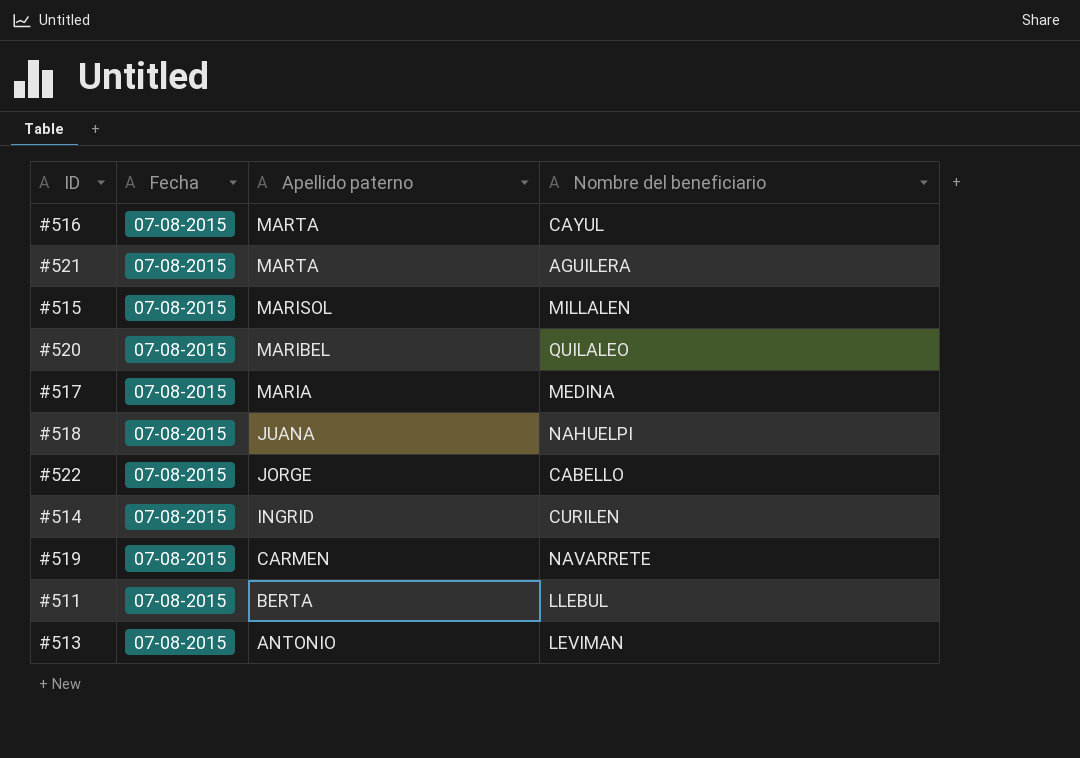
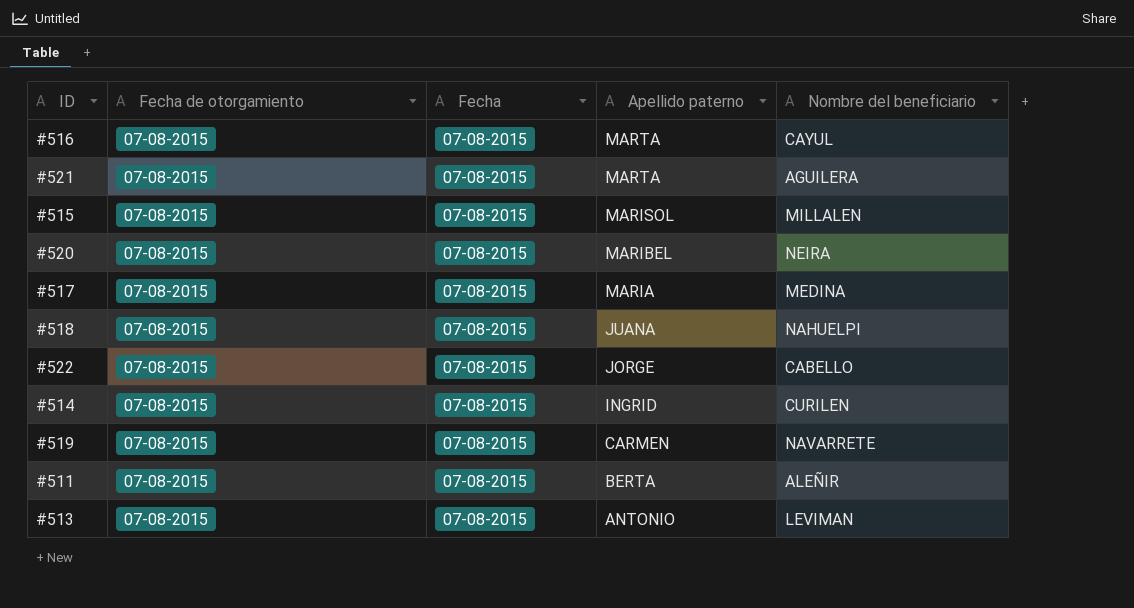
column Fecha de otorgamiento | position: none -> 2
#520 | Nombre del beneficiario: QUILALEO -> NEIRA
#511 | Nombre del beneficiario: LLEBUL -> ALEÑIR

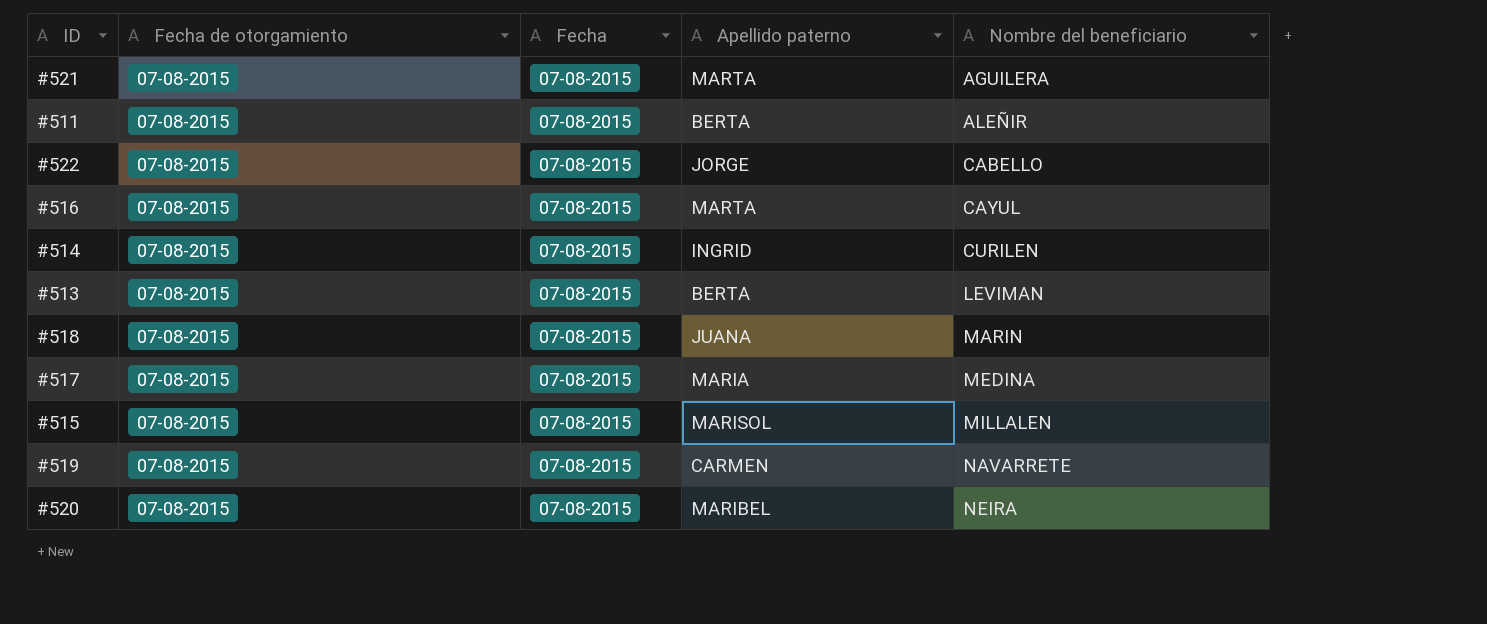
row order: Apellido paterno descending -> Nombre del beneficiario ascending
#513 | Apellido paterno: ANTONIO -> BERTA
#518 | Nombre del beneficiario: NAHUELPI -> MARIN

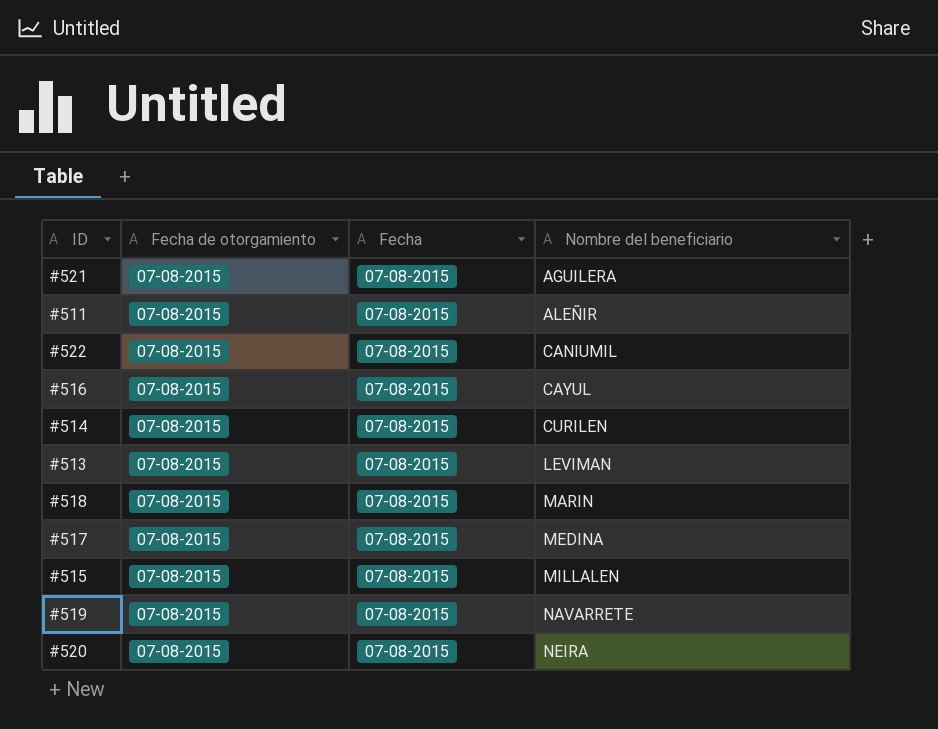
column Apellido paterno | position: 4 -> none
#522 | Nombre del beneficiario: CABELLO -> CANIUMIL

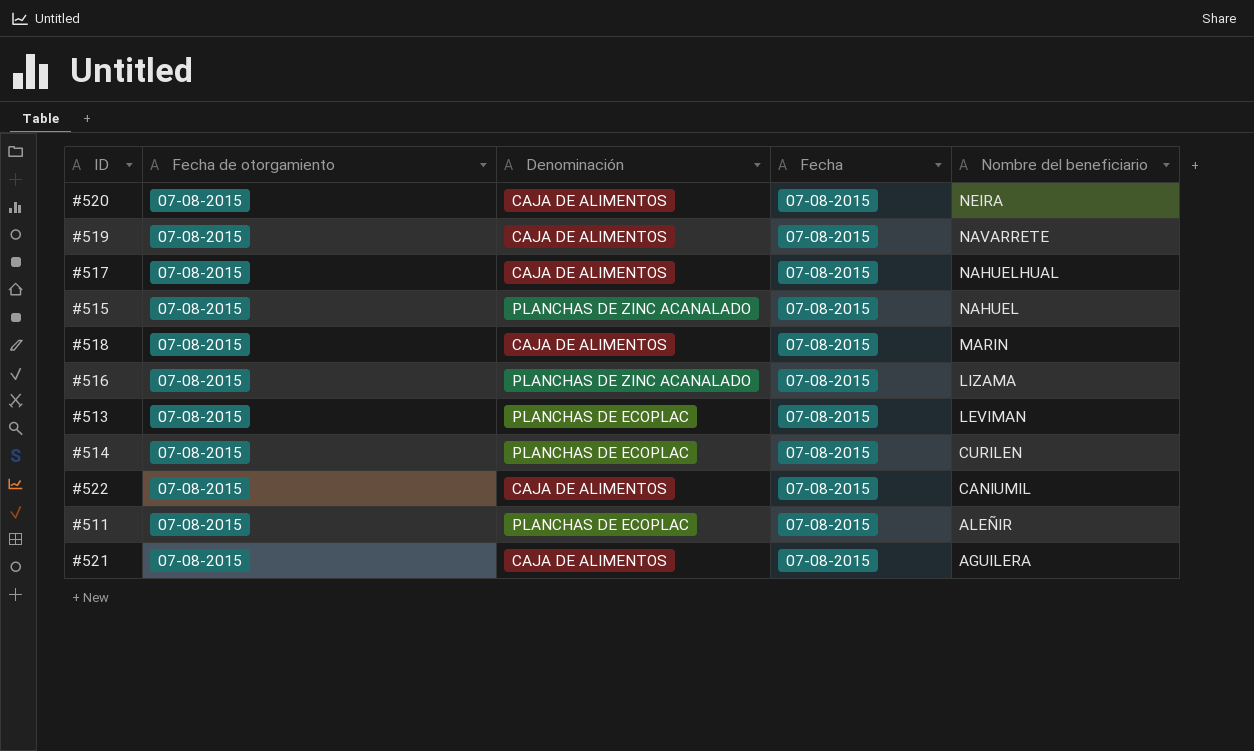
row order: Nombre del beneficiario ascending -> Nombre del beneficiario descending
column Denominación | position: none -> 3
#517 | Nombre del beneficiario: MEDINA -> NAHUELHUAL
#515 | Nombre del beneficiario: MILLALEN -> NAHUEL
#516 | Nombre del beneficiario: CAYUL -> LIZAMA

